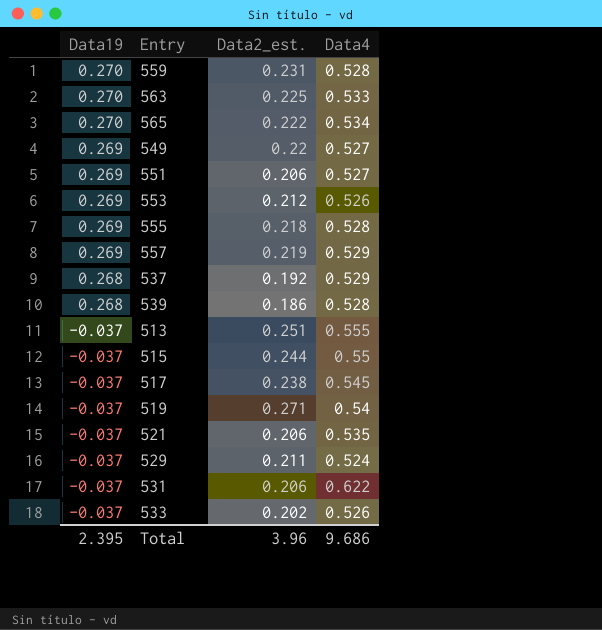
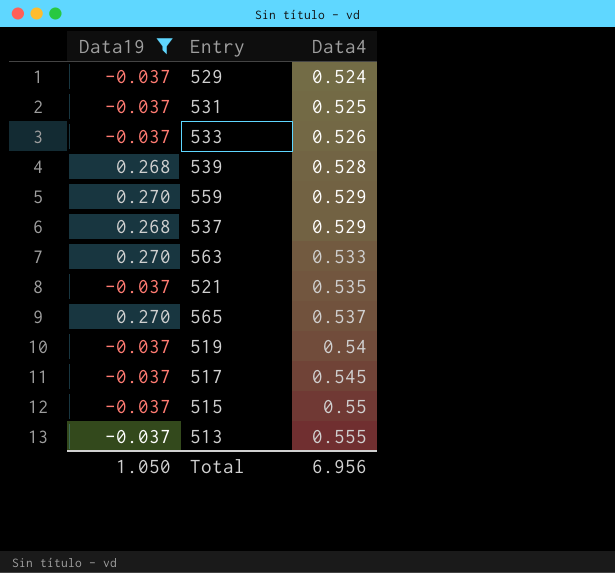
filter: none -> Data19 != 0.269
row order: Data19 descending -> Data4 ascending
column Data2_est. | position: 3 -> none
531 | Data4: 0.622 -> 0.525
559 | Data4: 0.528 -> 0.529
565 | Data4: 0.534 -> 0.537
Total | Data19: 2.395 -> 1.050
Total | Data4: 9.686 -> 6.956

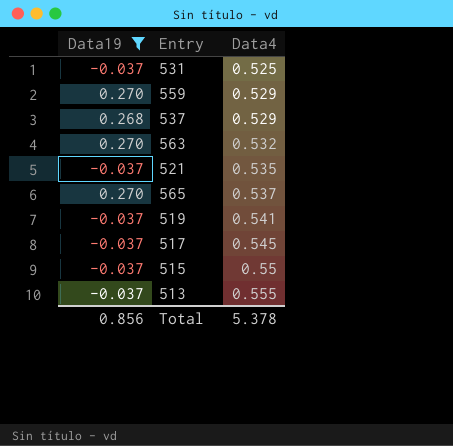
row 529: -0.037 | 0.524 -> none
row 533: -0.037 | 0.526 -> none
row 539: 0.268 | 0.528 -> none
563 | Data4: 0.533 -> 0.532
519 | Data4: 0.54 -> 0.541
Total | Data19: 1.050 -> 0.856
Total | Data4: 6.956 -> 5.378

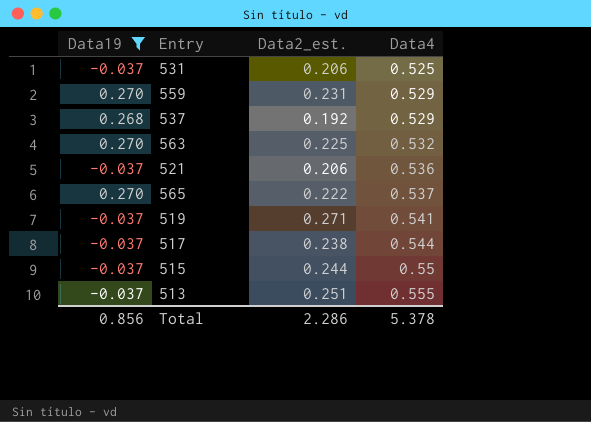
column Data2_est. | position: none -> 3
521 | Data4: 0.535 -> 0.536
517 | Data4: 0.545 -> 0.544

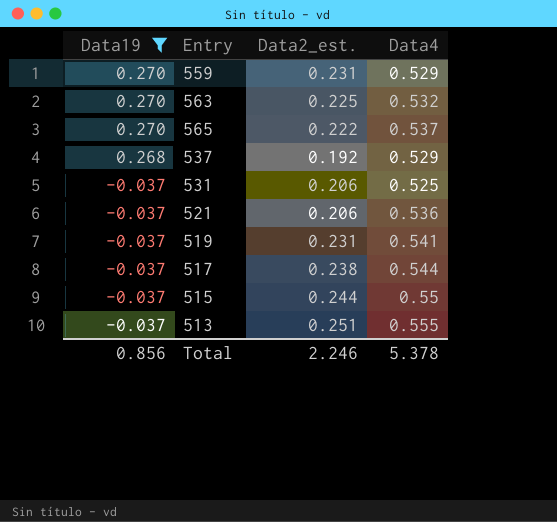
row order: Data4 ascending -> Data19 descending
519 | Data2_est.: 0.271 -> 0.231
Total | Data2_est.: 2.286 -> 2.246

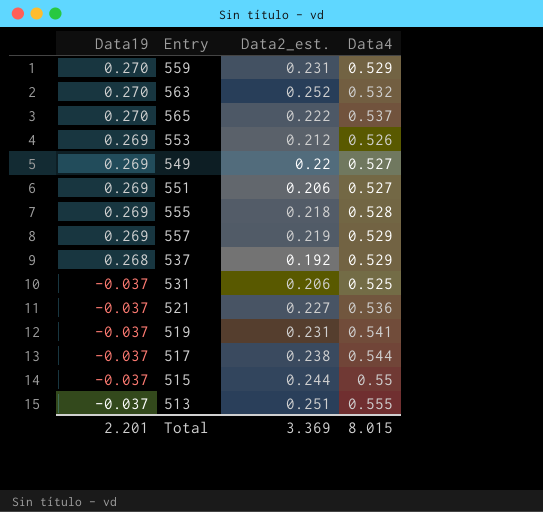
filter: Data19 != 0.269 -> none
563 | Data2_est.: 0.225 -> 0.252
521 | Data2_est.: 0.206 -> 0.227
Total | Data19: 0.856 -> 2.201
Total | Data2_est.: 2.246 -> 3.369
Total | Data4: 5.378 -> 8.015

